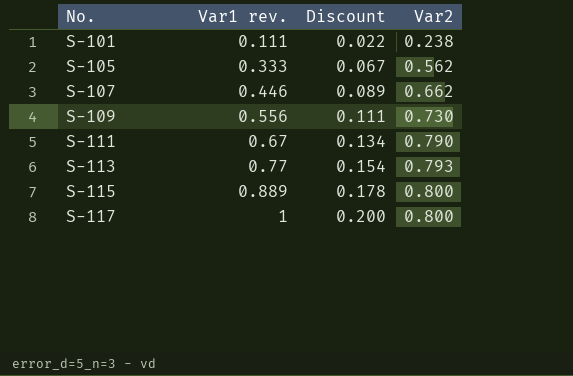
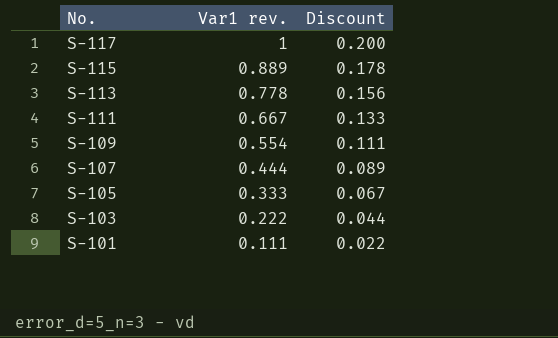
row order: No. ascending -> No. descending
column Var2 | position: 4 -> none
S-113 | Var1 rev.: 0.77 -> 0.778
S-113 | Discount: 0.154 -> 0.156
S-111 | Var1 rev.: 0.67 -> 0.667
S-111 | Discount: 0.134 -> 0.133
S-109 | Var1 rev.: 0.556 -> 0.554
S-107 | Var1 rev.: 0.446 -> 0.444
row S-103: none -> 0.222 | 0.044

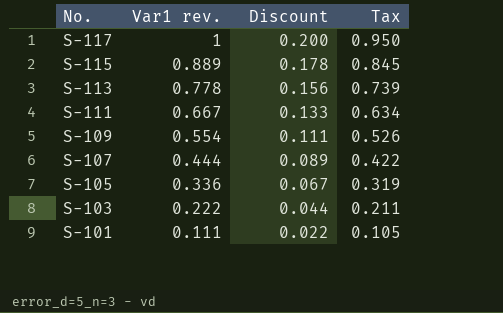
column Tax | formula: none -> [Var1 rev.] * 0.95
S-105 | Var1 rev.: 0.333 -> 0.336

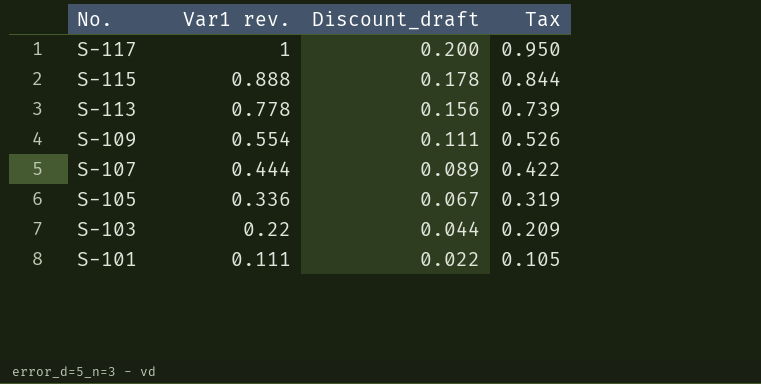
column name: Discount -> Discount_draft
row S-111: 0.667 | 0.133 | 0.634 -> none
S-115 | Var1 rev.: 0.889 -> 0.888
S-115 | Tax: 0.845 -> 0.844
S-103 | Var1 rev.: 0.222 -> 0.22
S-103 | Tax: 0.211 -> 0.209

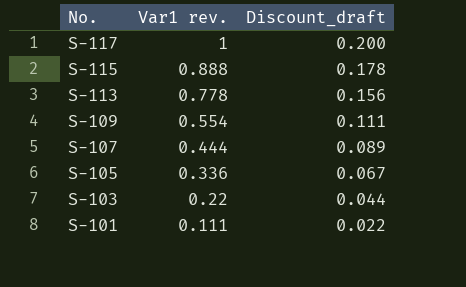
column Tax | formula: [Var1 rev.] * 0.95 -> none

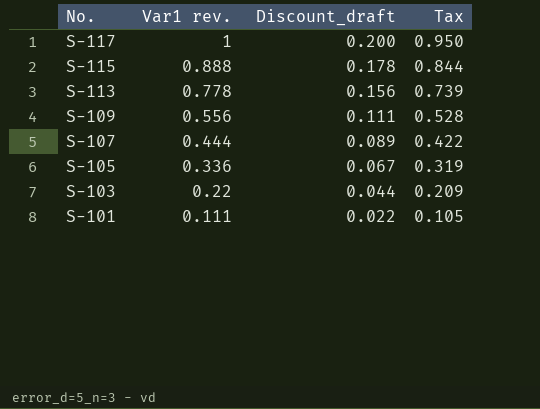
column Tax | formula: none -> [Var1 rev.] * 0.95
S-109 | Var1 rev.: 0.554 -> 0.556

